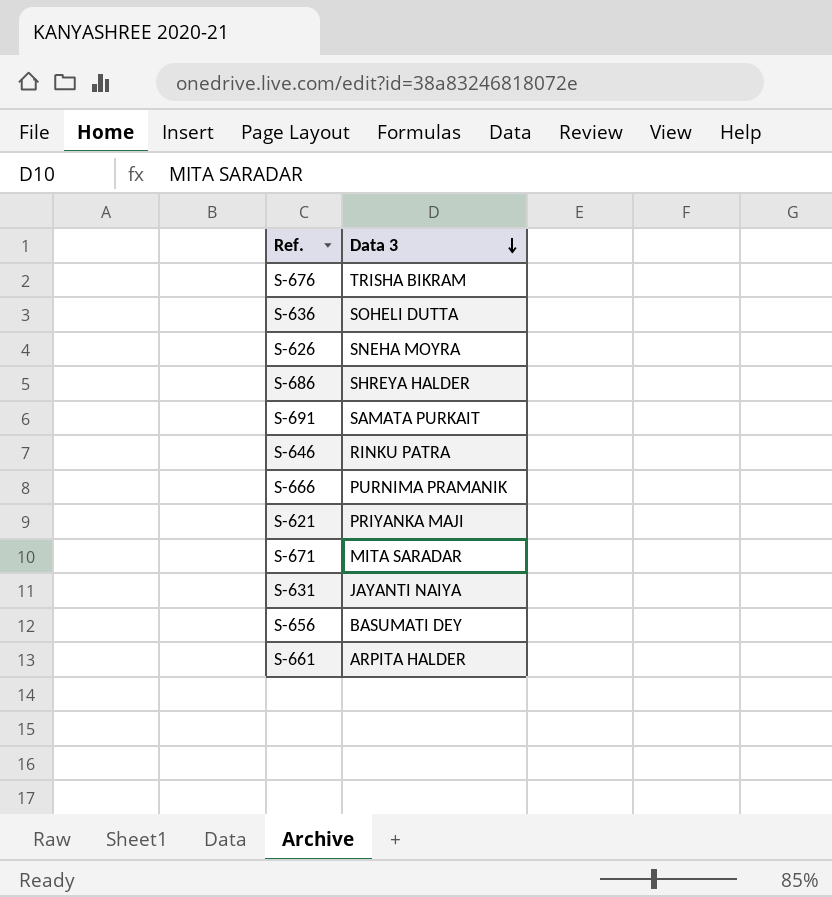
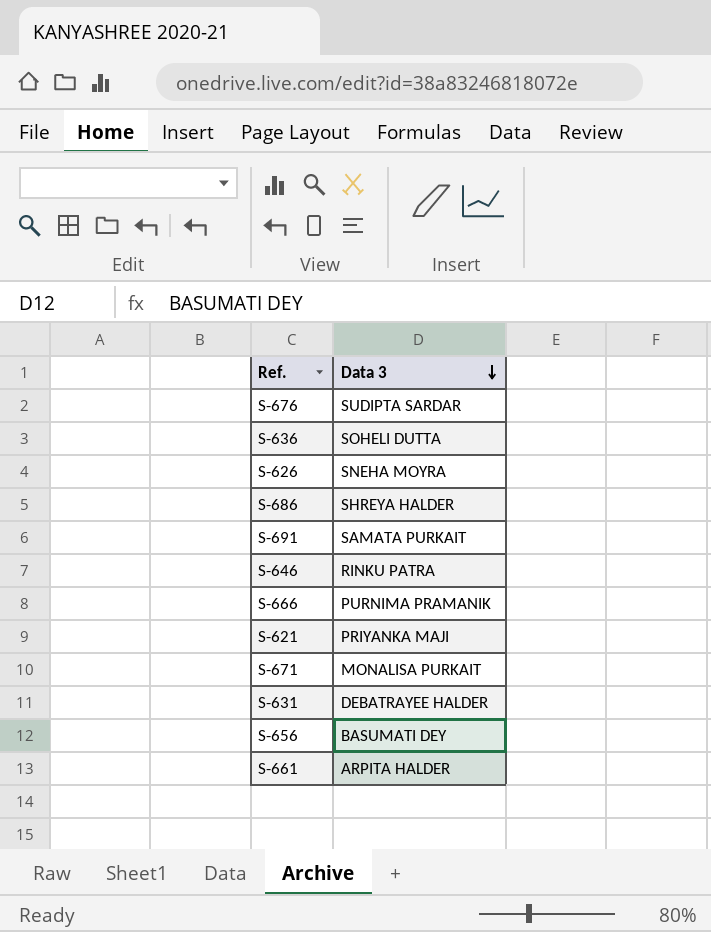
S-676 | Data 3: TRISHA BIKRAM -> SUDIPTA SARDAR
S-671 | Data 3: MITA SARADAR -> MONALISA PURKAIT
S-631 | Data 3: JAYANTI NAIYA -> DEBATRAYEE HALDER

